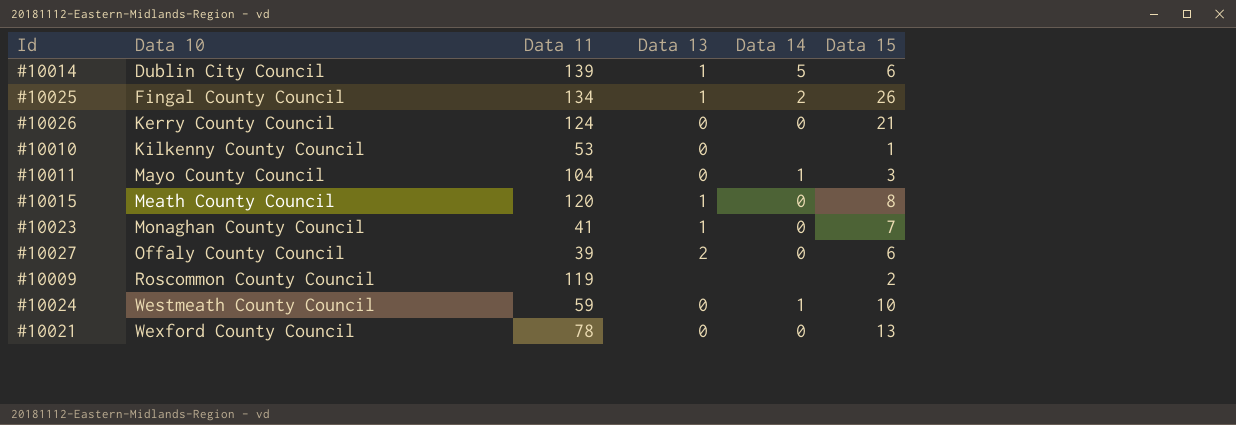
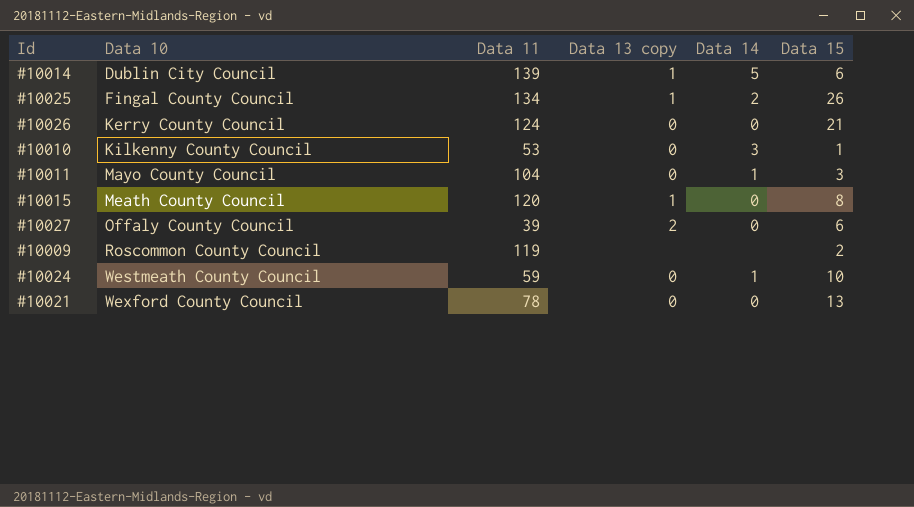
column name: Data 13 -> Data 13 copy
row #10023: Monaghan County Council | 41 | 1 | 0 | 7 -> none
#10010 | Data 14: none -> 3

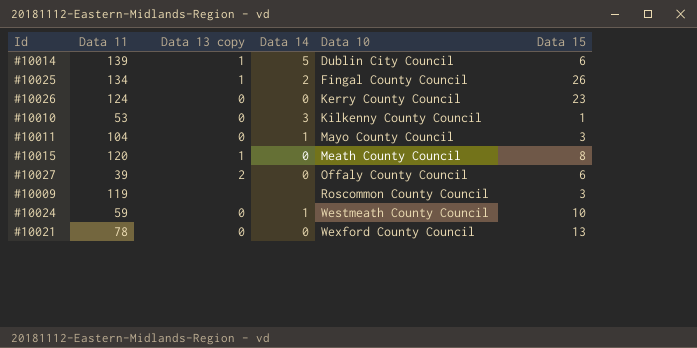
column Data 10 | position: 2 -> 5
#10026 | Data 15: 21 -> 23
#10009 | Data 15: 2 -> 3

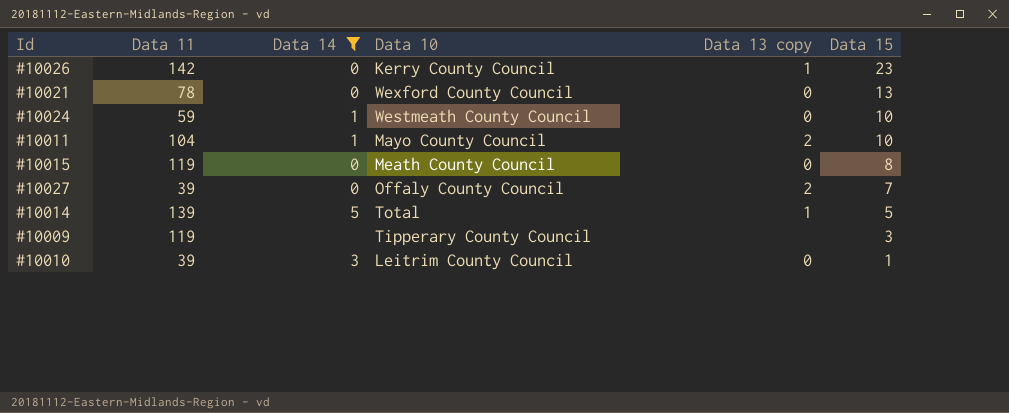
filter: none -> Data 14 != 2
row order: Data 10 ascending -> Data 15 descending
column Data 13 copy | position: 3 -> 5
#10026 | Data 11: 124 -> 142
#10026 | Data 13 copy: 0 -> 1
#10011 | Data 13 copy: 0 -> 2
#10011 | Data 15: 3 -> 10
#10015 | Data 11: 120 -> 119
#10015 | Data 13 copy: 1 -> 0
#10027 | Data 15: 6 -> 7
#10014 | Data 10: Dublin City Council -> Total
#10014 | Data 15: 6 -> 5
#10009 | Data 10: Roscommon County Council -> Tipperary County Council
#10010 | Data 11: 53 -> 39
#10010 | Data 10: Kilkenny County Council -> Leitrim County Council

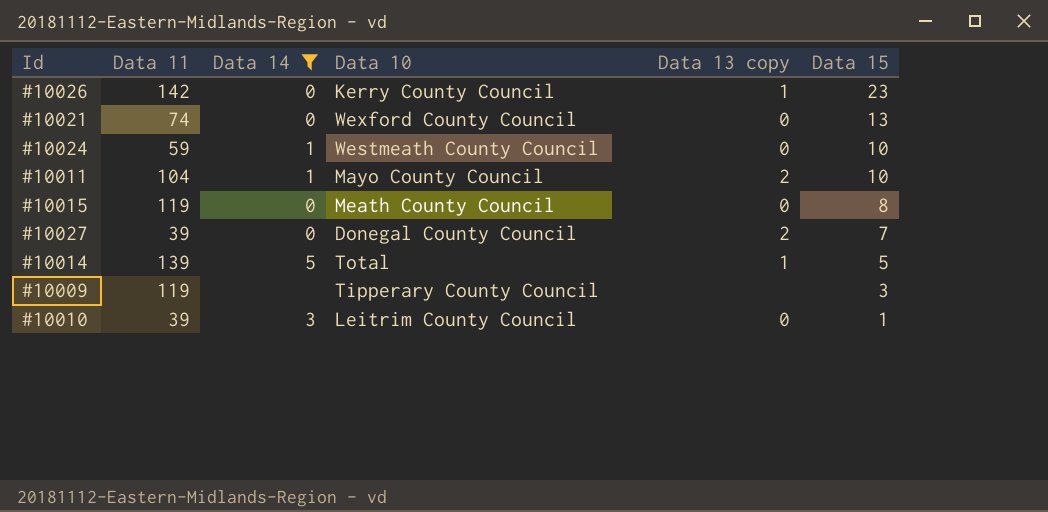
#10021 | Data 11: 78 -> 74
#10027 | Data 10: Offaly County Council -> Donegal County Council

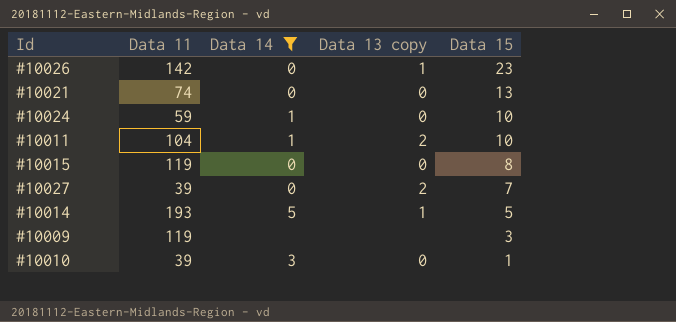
column Data 10 | position: 4 -> none
#10014 | Data 11: 139 -> 193

